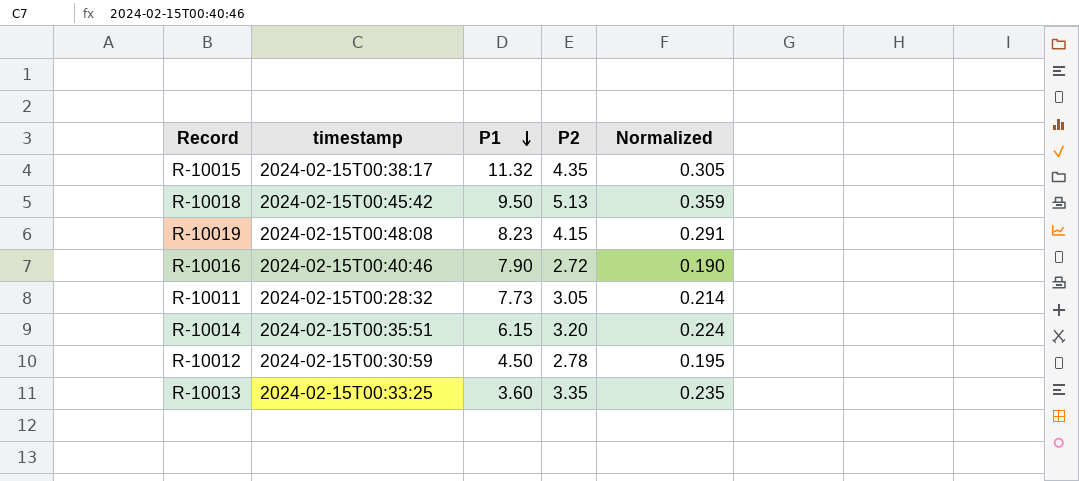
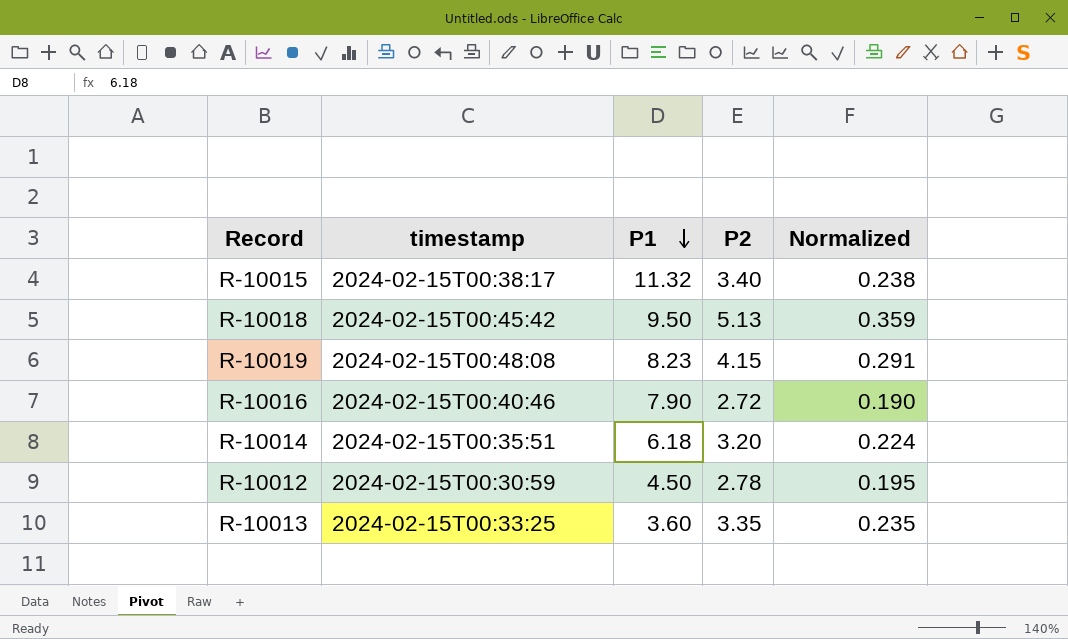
row R-10011: 2024-02-15T00:28:32 | 7.73 | 3.05 | 0.214 -> none
R-10015 | P2: 4.35 -> 3.40
R-10015 | Normalized: 0.305 -> 0.238
R-10014 | P1: 6.15 -> 6.18

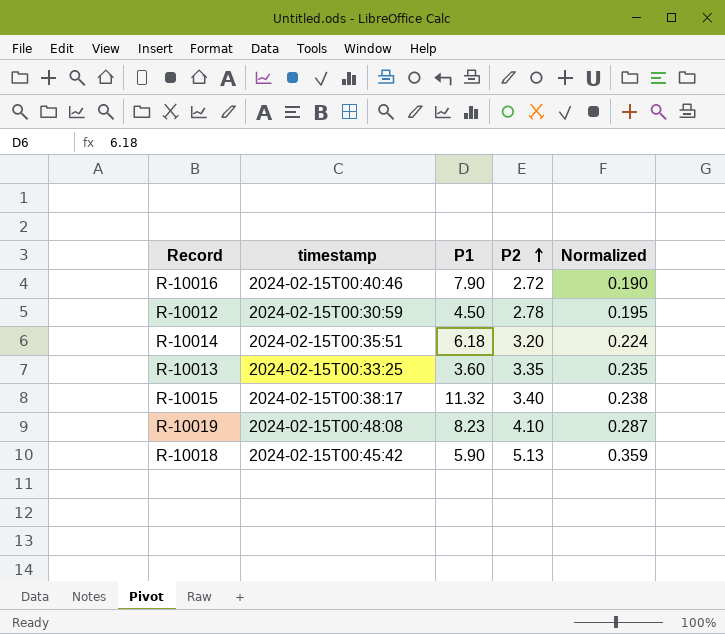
row order: P1 descending -> P2 ascending
R-10019 | P2: 4.15 -> 4.10
R-10019 | Normalized: 0.291 -> 0.287
R-10018 | P1: 9.50 -> 5.90

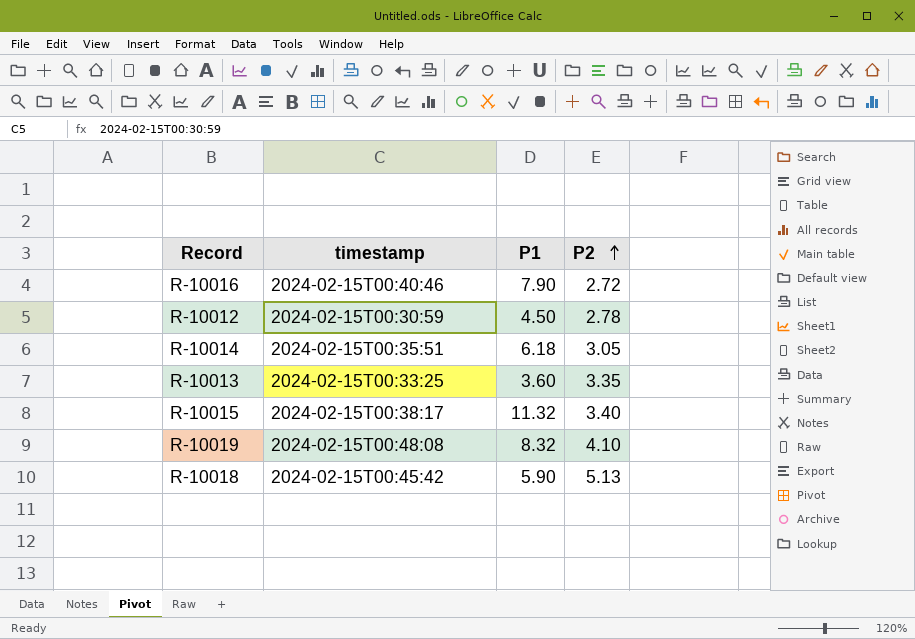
column Normalized | formula: [P2] * 0.07 -> none
R-10014 | P2: 3.20 -> 3.05
R-10019 | P1: 8.23 -> 8.32

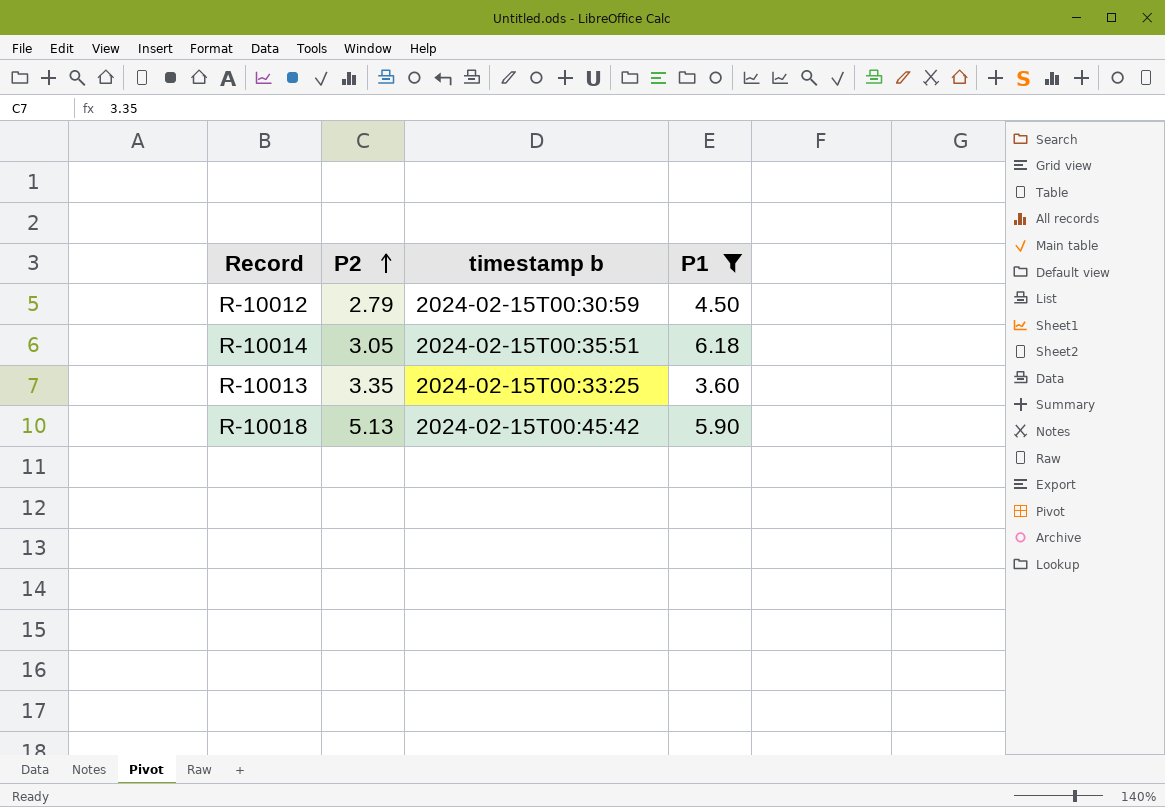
filter: none -> P1 <= 6.18
column P2 | position: 4 -> 2
column name: timestamp -> timestamp b
R-10012 | P2: 2.78 -> 2.79

